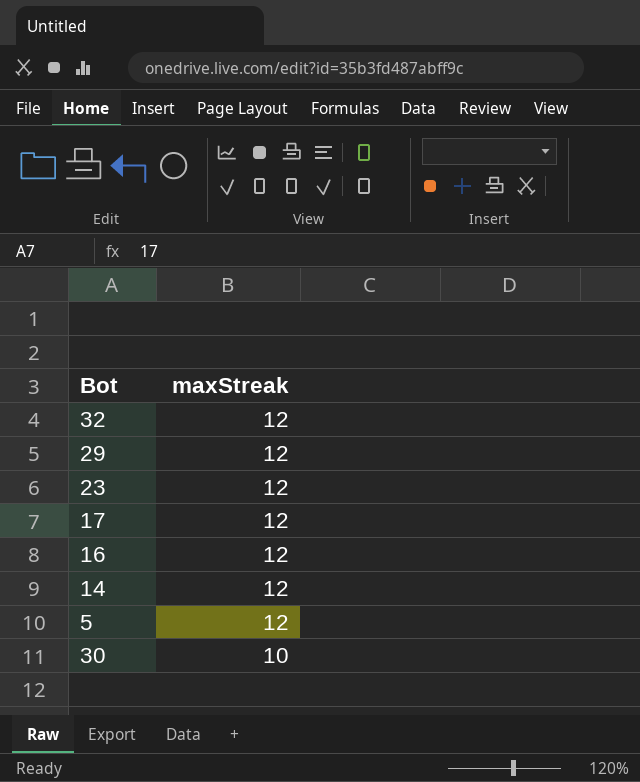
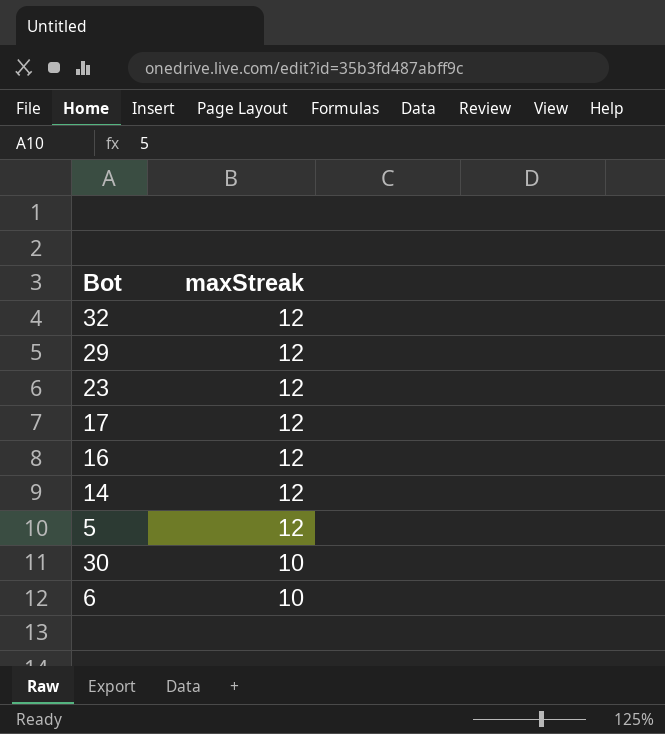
row 6: none -> 10

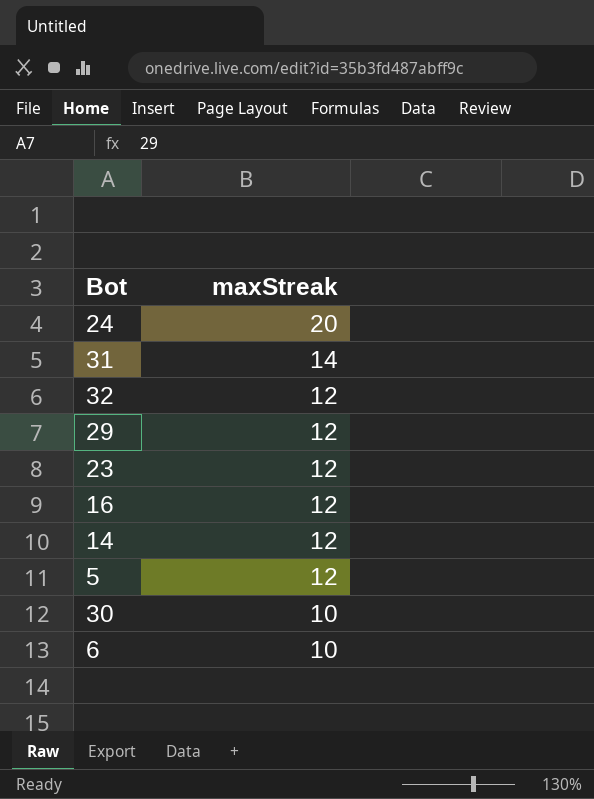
row 17: 12 -> none
row 24: none -> 20
row 31: none -> 14

